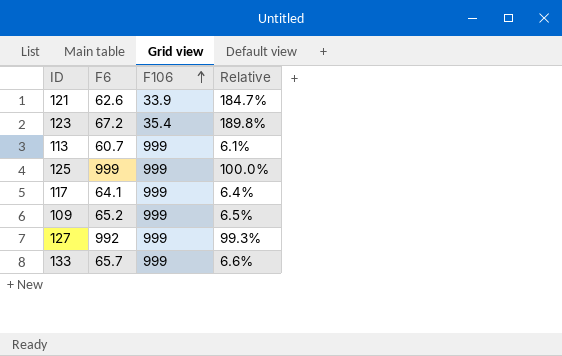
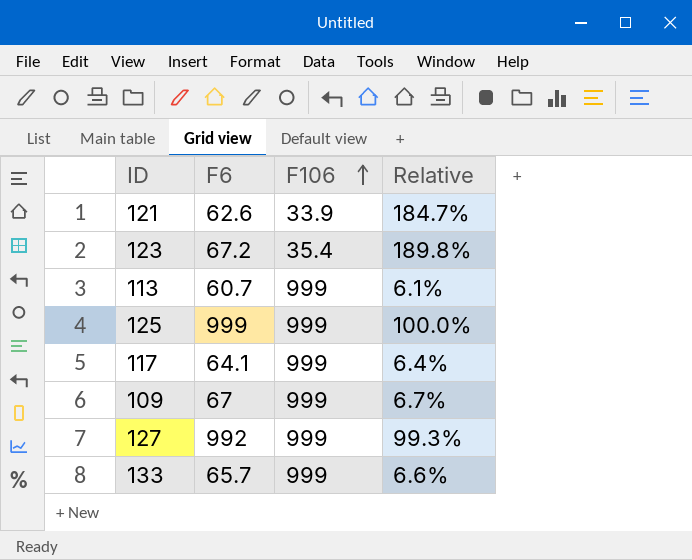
109 | F6: 65.2 -> 67
109 | Relative: 6.5% -> 6.7%

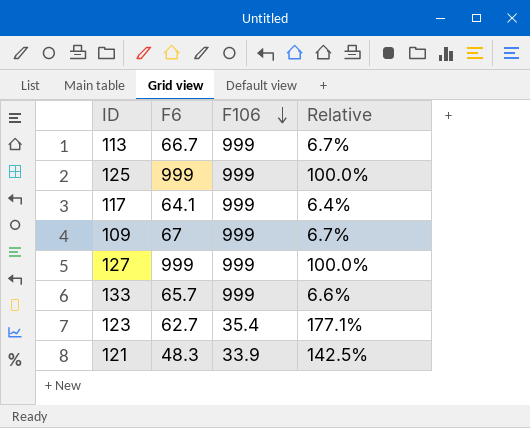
row order: F106 ascending -> F106 descending
113 | F6: 60.7 -> 66.7
113 | Relative: 6.1% -> 6.7%
127 | F6: 992 -> 999
127 | Relative: 99.3% -> 100.0%
123 | F6: 67.2 -> 62.7
123 | Relative: 189.8% -> 177.1%
121 | F6: 62.6 -> 48.3
121 | Relative: 184.7% -> 142.5%

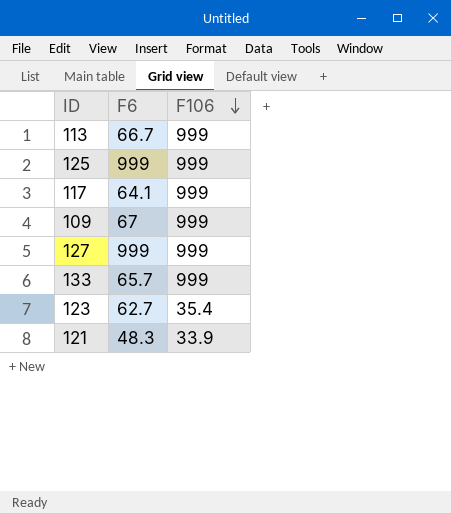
column Relative | formula: [F6] / [F106] -> none

